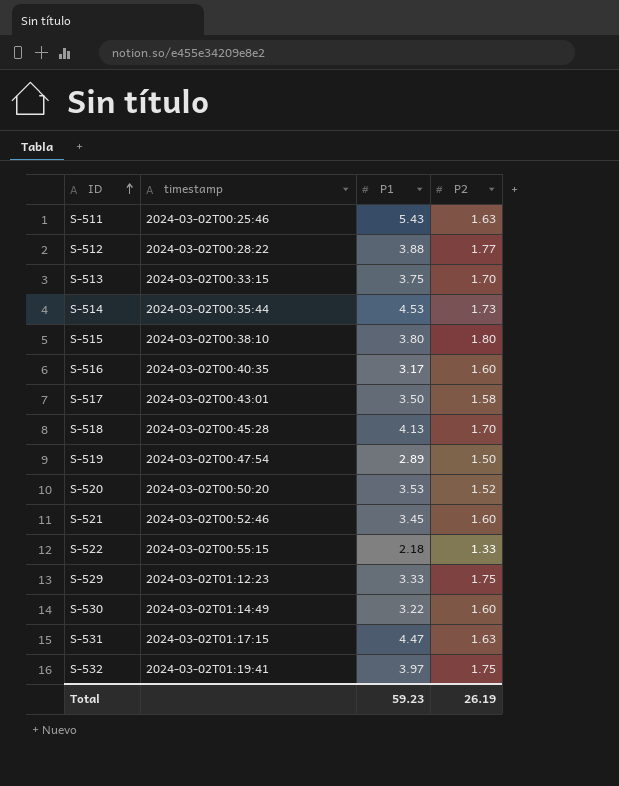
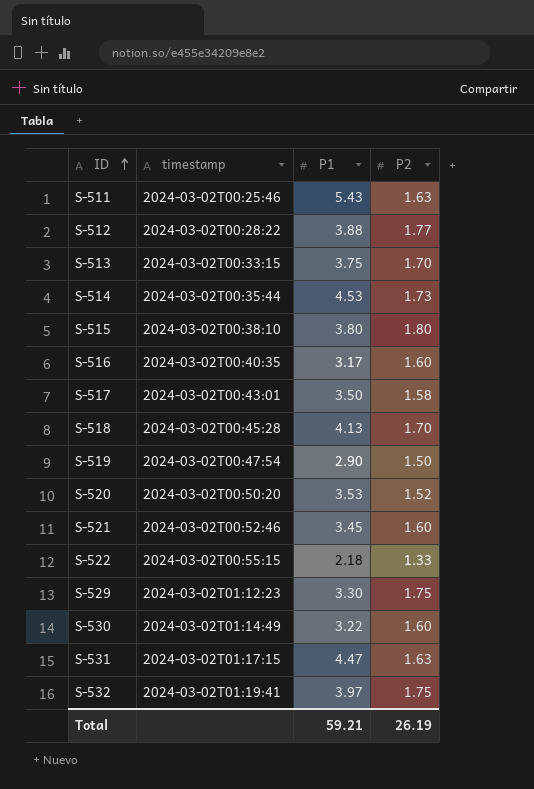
S-519 | P1: 2.89 -> 2.90
S-529 | P1: 3.33 -> 3.30
Total | P1: 59.23 -> 59.21

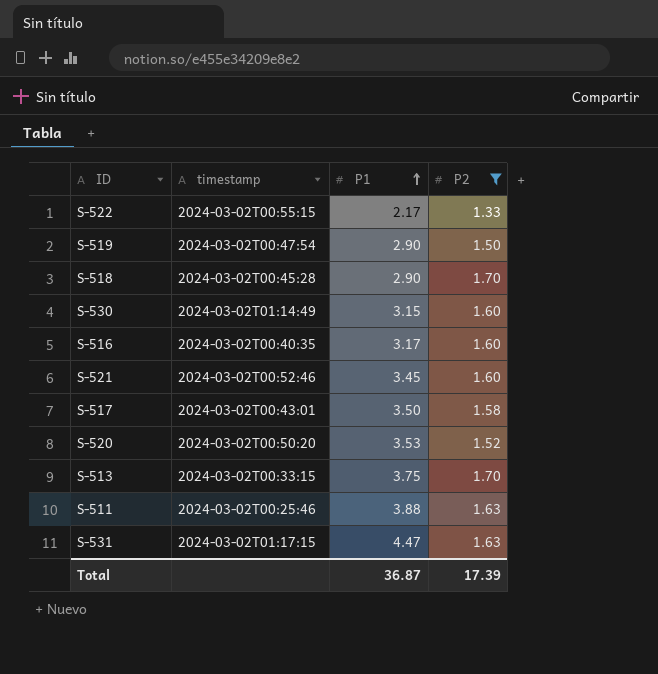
filter: none -> P2 <= 1.70
row order: ID ascending -> P1 ascending
S-522 | P1: 2.18 -> 2.17
S-518 | P1: 4.13 -> 2.90
S-530 | P1: 3.22 -> 3.15
S-511 | P1: 5.43 -> 3.88
Total | P1: 59.21 -> 36.87
Total | P2: 26.19 -> 17.39

